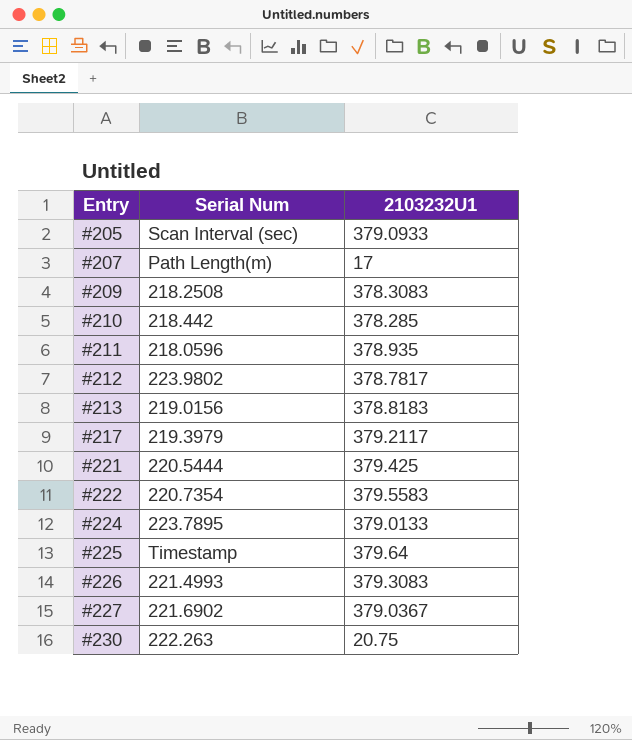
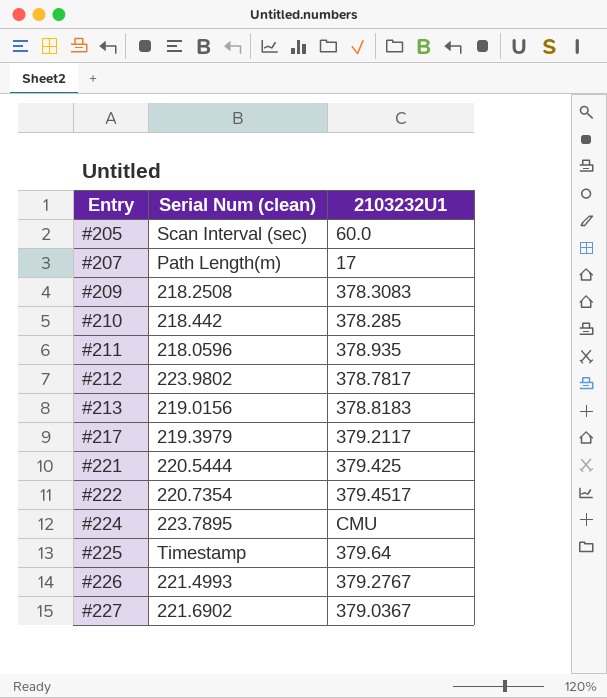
column name: Serial Num -> Serial Num (clean)
row #230: 222.263 | 20.75 -> none
#205 | 2103232U1: 379.0933 -> 60.0
#222 | 2103232U1: 379.5583 -> 379.4517
#224 | 2103232U1: 379.0133 -> CMU
#226 | 2103232U1: 379.3083 -> 379.2767

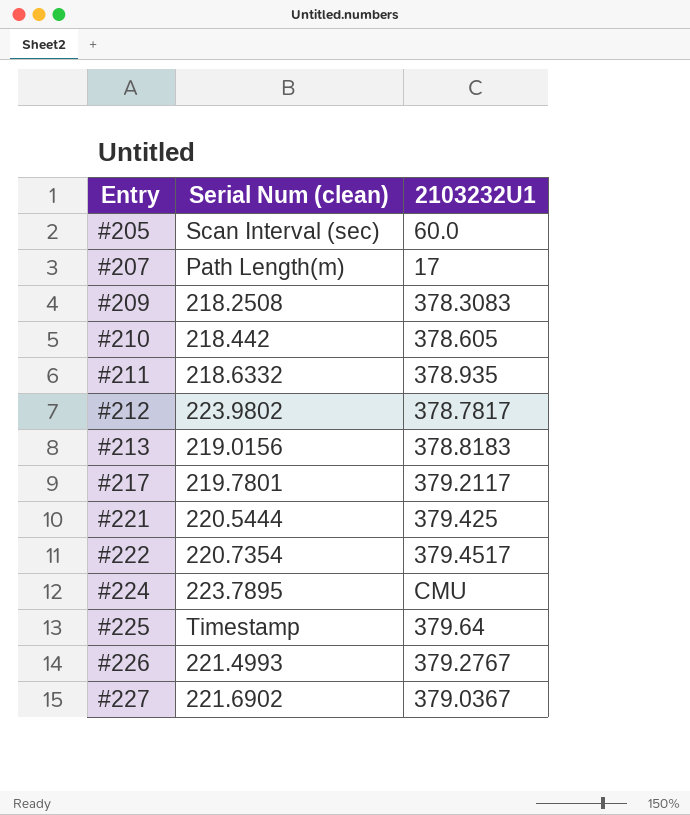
#210 | 2103232U1: 378.285 -> 378.605
#211 | Serial Num (clean): 218.0596 -> 218.6332
#217 | Serial Num (clean): 219.3979 -> 219.7801

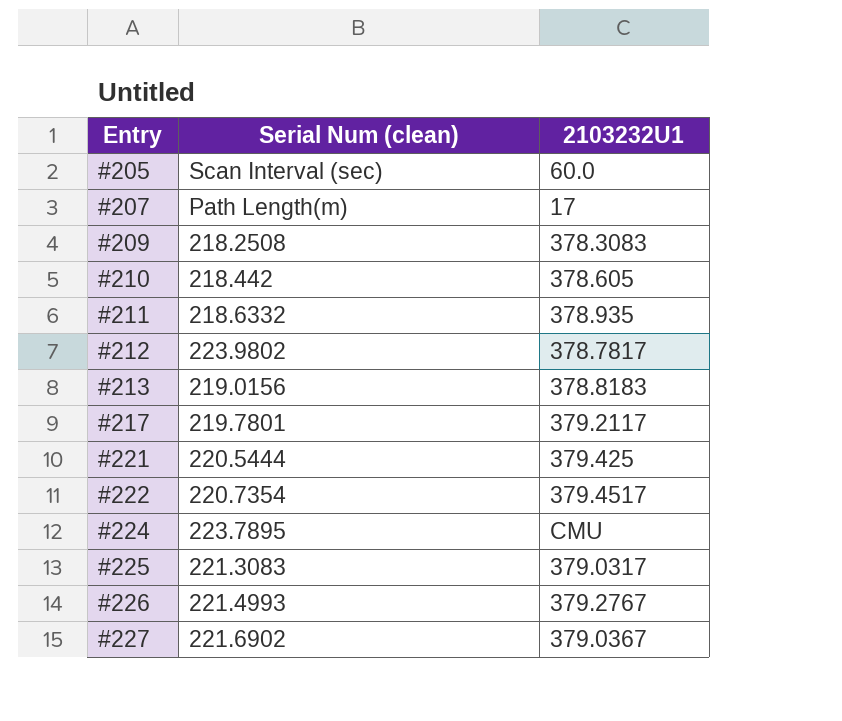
#225 | Serial Num (clean): Timestamp -> 221.3083
#225 | 2103232U1: 379.64 -> 379.0317

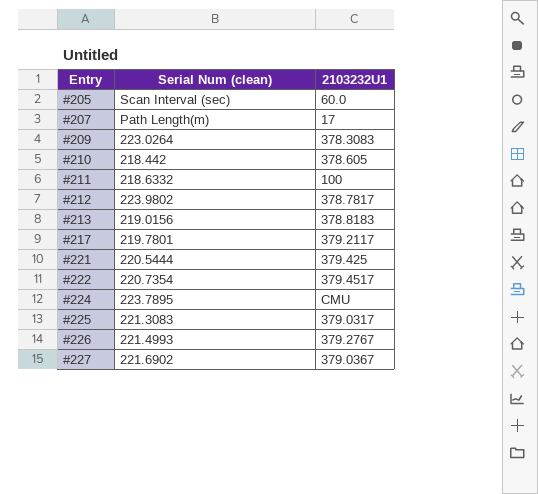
#209 | Serial Num (clean): 218.2508 -> 223.0264
#211 | 2103232U1: 378.935 -> 100

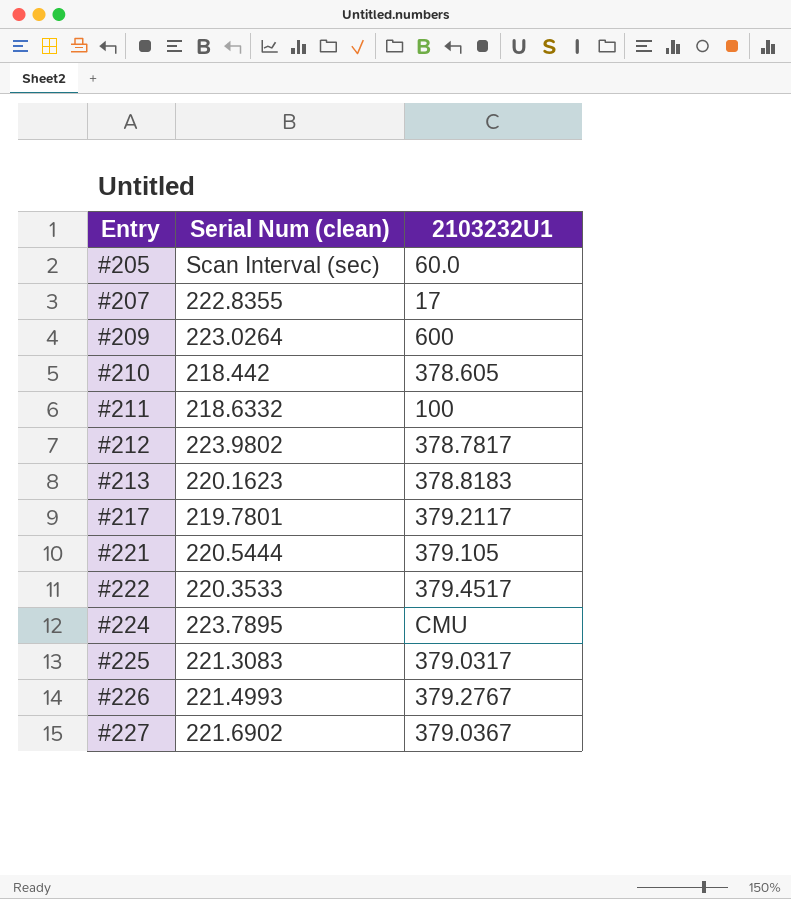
#207 | Serial Num (clean): Path Length(m) -> 222.8355
#209 | 2103232U1: 378.3083 -> 600
#213 | Serial Num (clean): 219.0156 -> 220.1623
#221 | 2103232U1: 379.425 -> 379.105
#222 | Serial Num (clean): 220.7354 -> 220.3533

